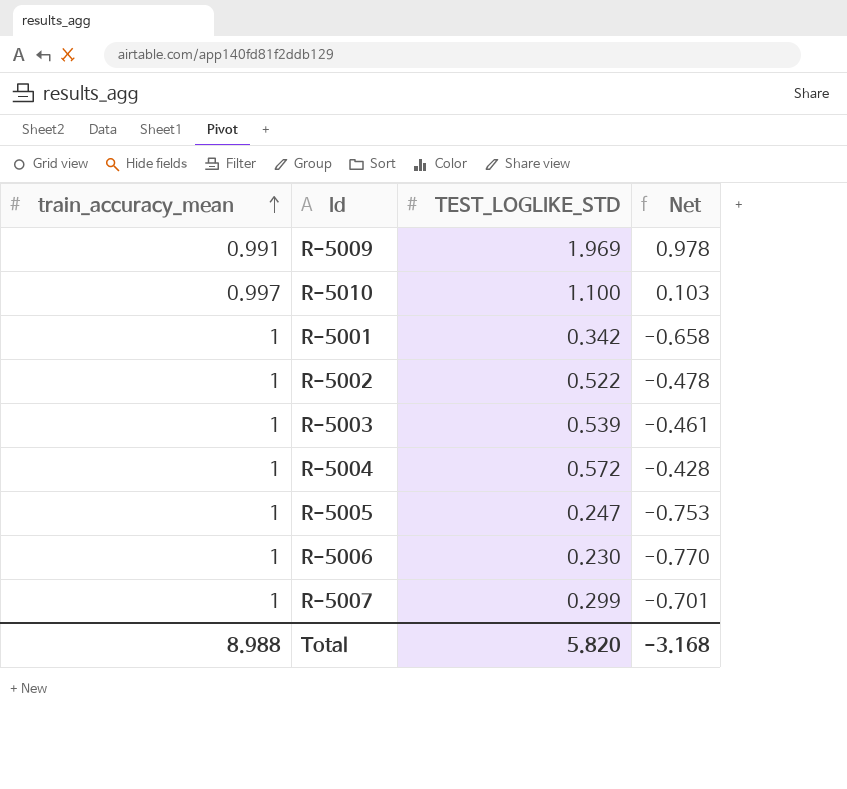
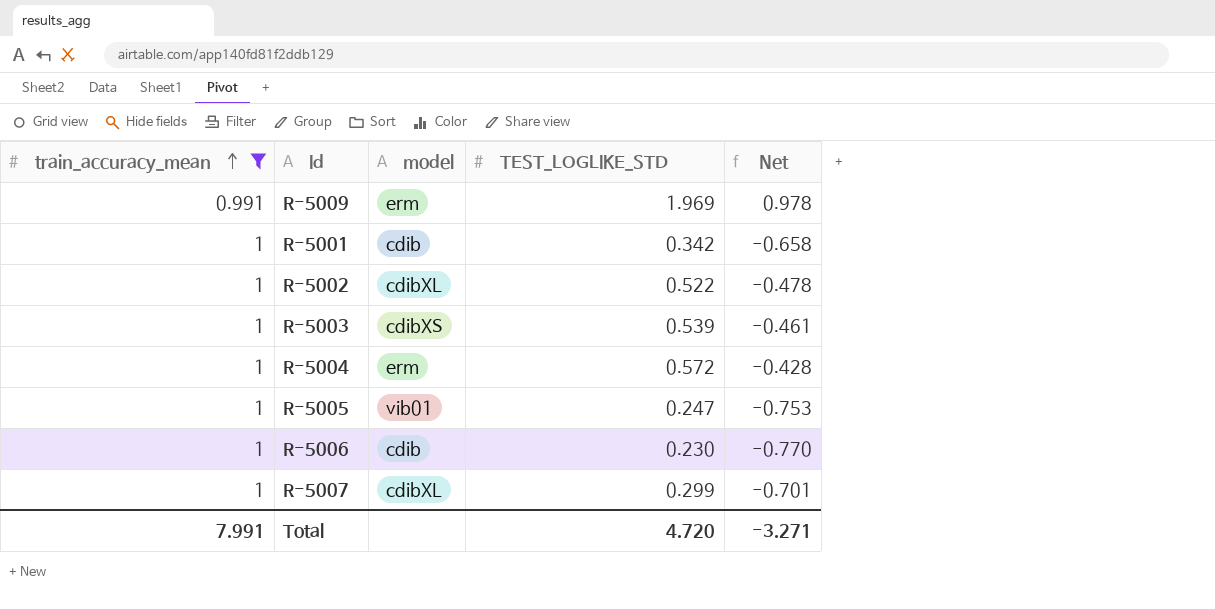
filter: none -> train_accuracy_mean != 0.997
column model | position: none -> 3
Total | train_accuracy_mean: 8.988 -> 7.991
Total | TEST_LOGLIKE_STD: 5.820 -> 4.720
Total | Net: -3.168 -> -3.271

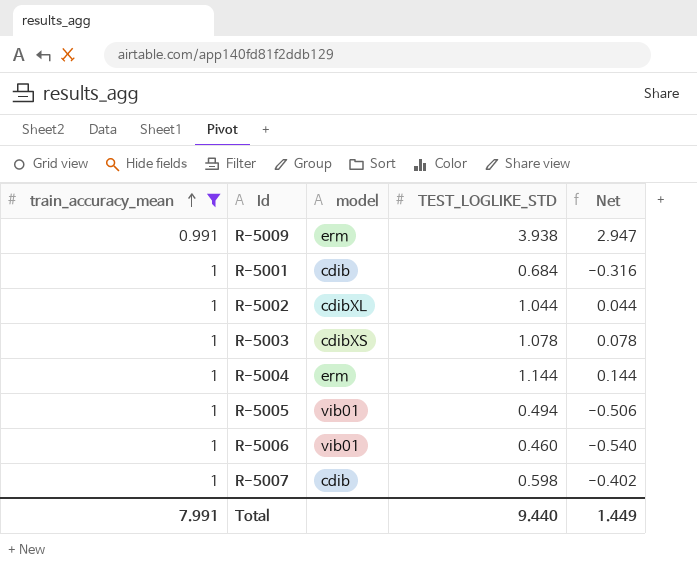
R-5009 | TEST_LOGLIKE_STD: 1.969 -> 3.938
R-5009 | Net: 0.978 -> 2.947
R-5001 | TEST_LOGLIKE_STD: 0.342 -> 0.684
R-5001 | Net: -0.658 -> -0.316
R-5002 | TEST_LOGLIKE_STD: 0.522 -> 1.044
R-5002 | Net: -0.478 -> 0.044
R-5003 | TEST_LOGLIKE_STD: 0.539 -> 1.078
R-5003 | Net: -0.461 -> 0.078
R-5004 | TEST_LOGLIKE_STD: 0.572 -> 1.144
R-5004 | Net: -0.428 -> 0.144
R-5005 | TEST_LOGLIKE_STD: 0.247 -> 0.494
R-5005 | Net: -0.753 -> -0.506
R-5006 | model: cdib -> vib01
R-5006 | TEST_LOGLIKE_STD: 0.230 -> 0.460
R-5006 | Net: -0.770 -> -0.540
R-5007 | model: cdibXL -> cdib
R-5007 | TEST_LOGLIKE_STD: 0.299 -> 0.598
R-5007 | Net: -0.701 -> -0.402
Total | TEST_LOGLIKE_STD: 4.720 -> 9.440
Total | Net: -3.271 -> 1.449

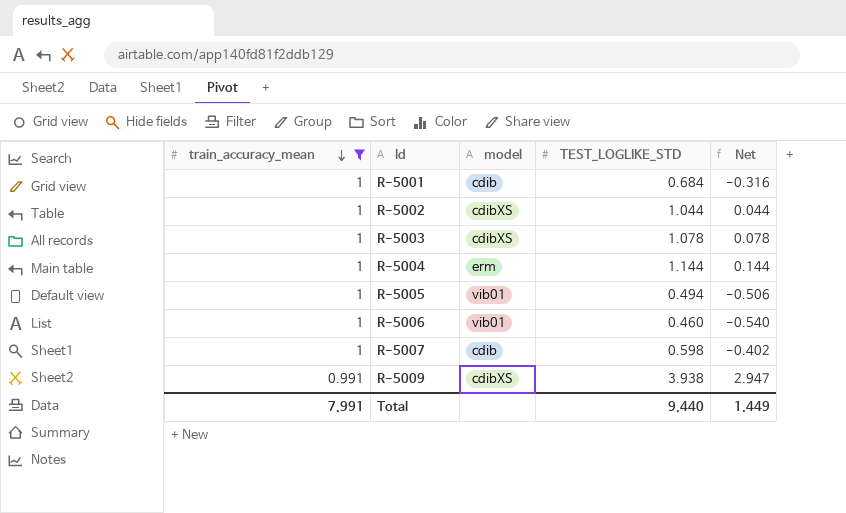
row order: train_accuracy_mean ascending -> train_accuracy_mean descending
R-5002 | model: cdibXL -> cdibXS
R-5009 | model: erm -> cdibXS

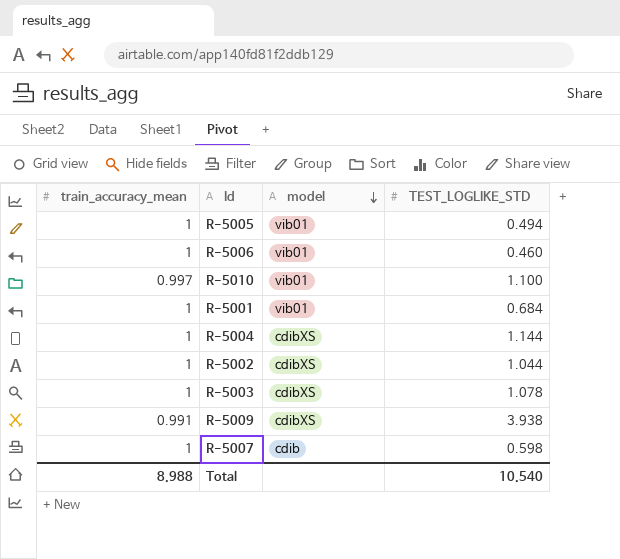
filter: train_accuracy_mean != 0.997 -> none
row order: train_accuracy_mean descending -> model descending
column Net | formula: [TEST_LOGLIKE_STD] - [train_accuracy_mean] -> none
R-5001 | model: cdib -> vib01
R-5004 | model: erm -> cdibXS
Total | train_accuracy_mean: 7.991 -> 8.988
Total | TEST_LOGLIKE_STD: 9.440 -> 10.540

